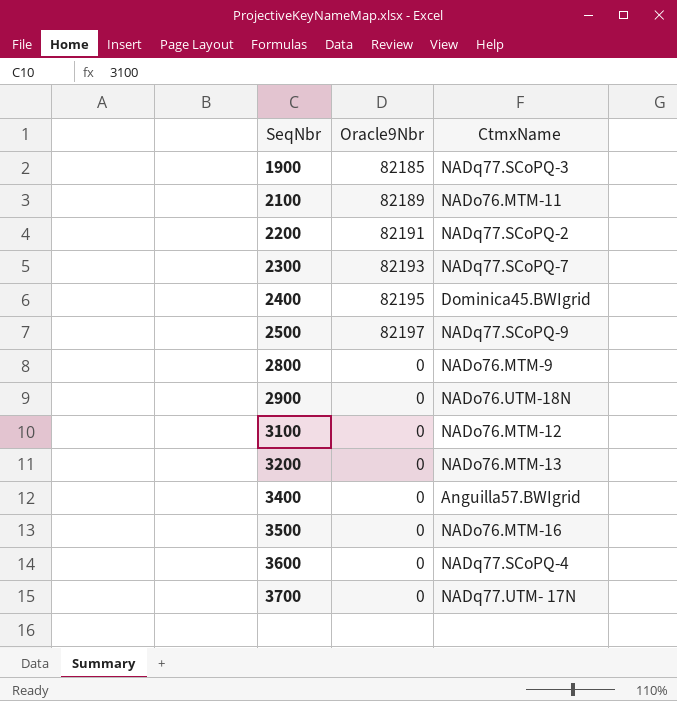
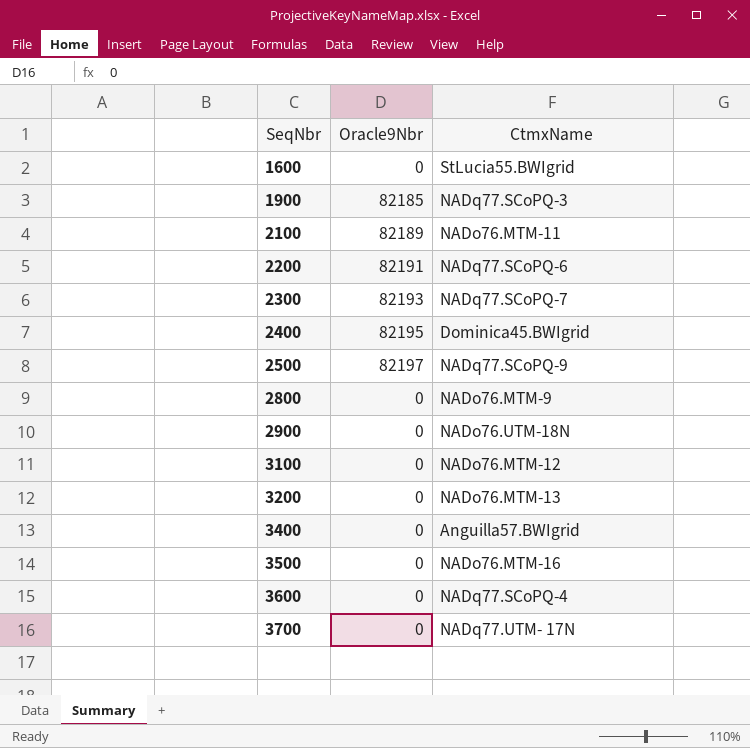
row 1600: none -> 0 | StLucia55.BWIgrid
2200 | CtmxName: NADq77.SCoPQ-2 -> NADq77.SCoPQ-6

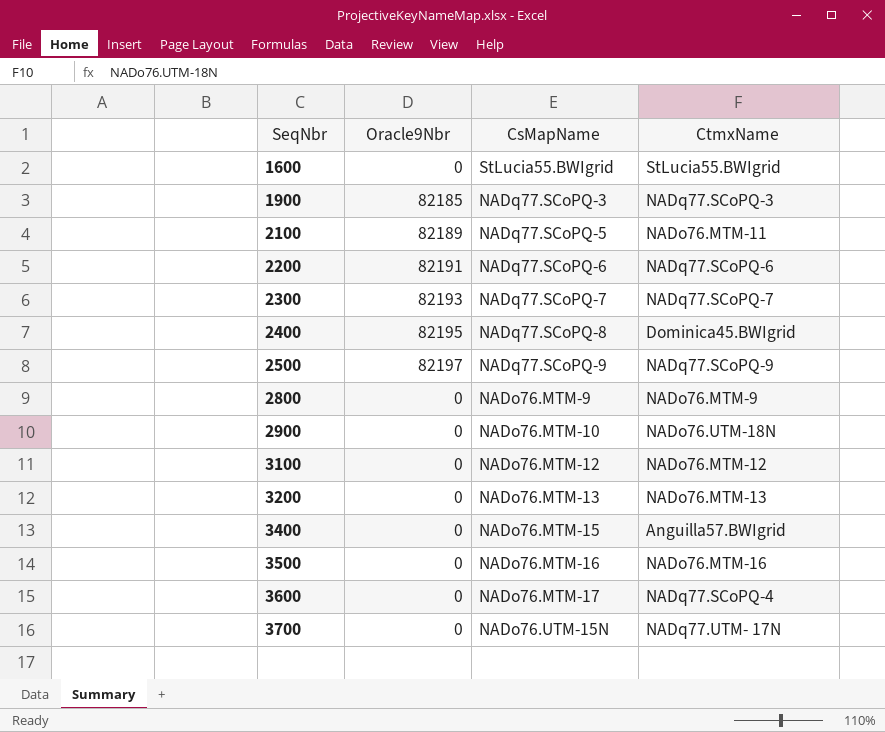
column CsMapName | position: none -> 3

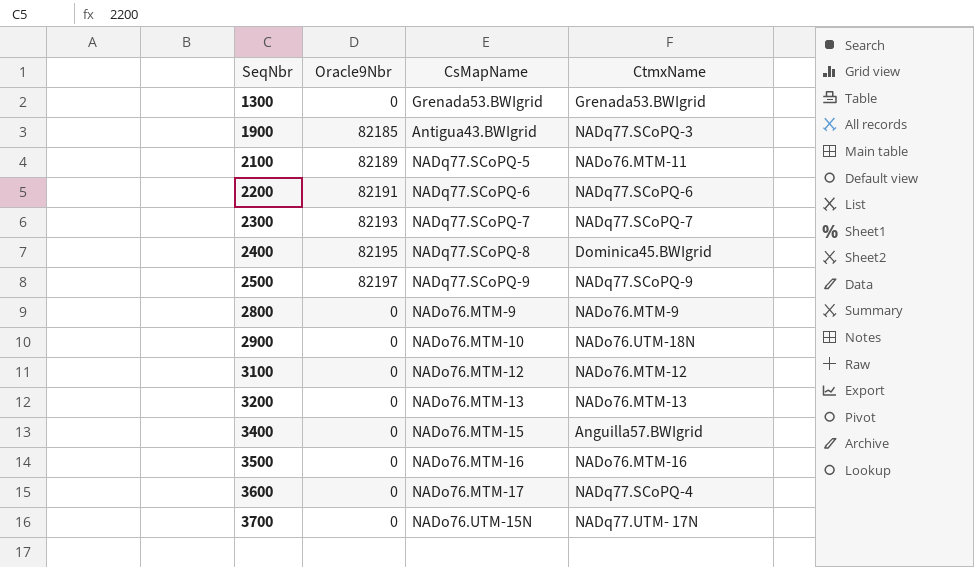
row 1600: 0 | StLucia55.BWIgrid | StLucia55.BWIgrid -> none
row 1300: none -> 0 | Grenada53.BWIgrid | Grenada53.BWIgrid
1900 | CsMapName: NADq77.SCoPQ-3 -> Antigua43.BWIgrid

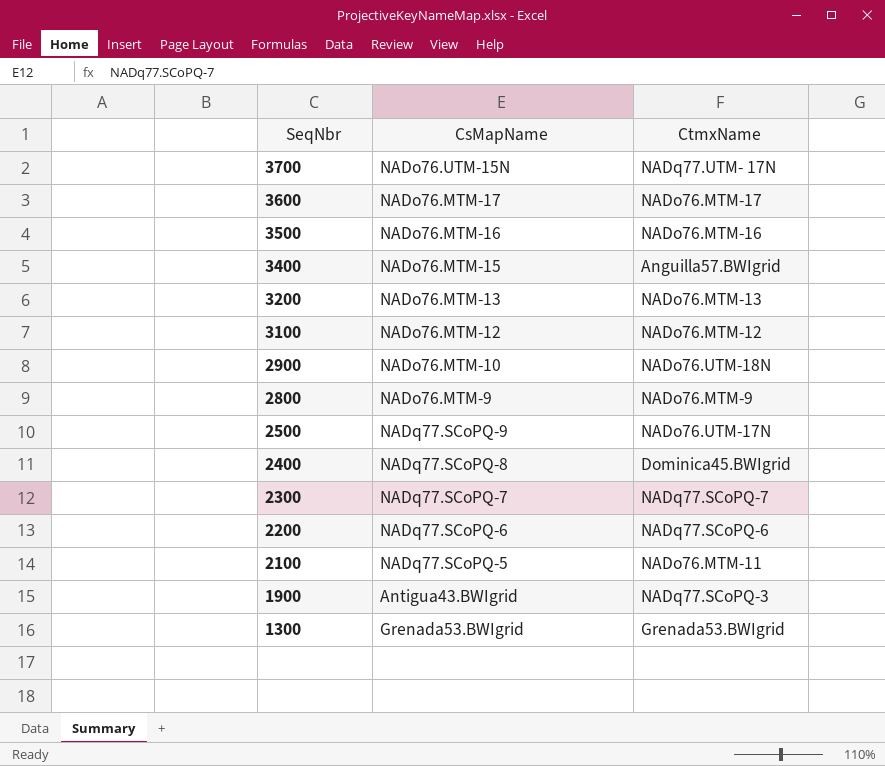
row order: SeqNbr ascending -> SeqNbr descending
column Oracle9Nbr | position: 2 -> none
3600 | CtmxName: NADq77.SCoPQ-4 -> NADo76.MTM-17
2500 | CtmxName: NADq77.SCoPQ-9 -> NADo76.UTM-17N

